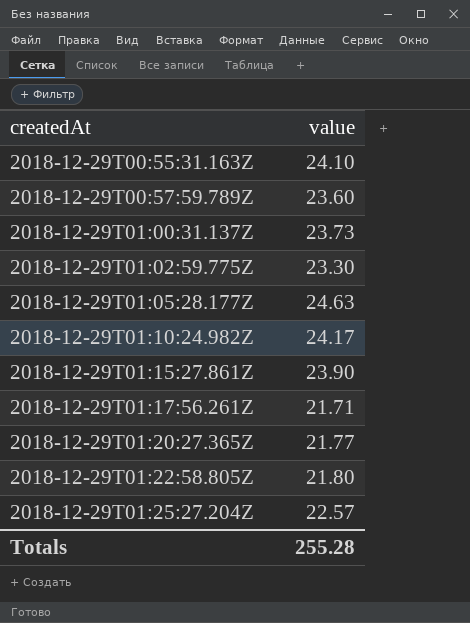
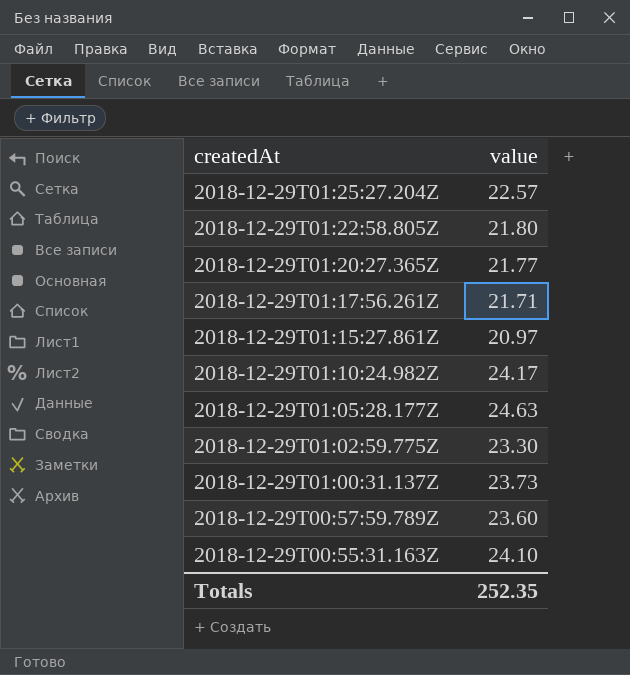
row order: createdAt ascending -> createdAt descending
2018-12-29T01:15:27.861Z | value: 23.90 -> 20.97
Totals | value: 255.28 -> 252.35

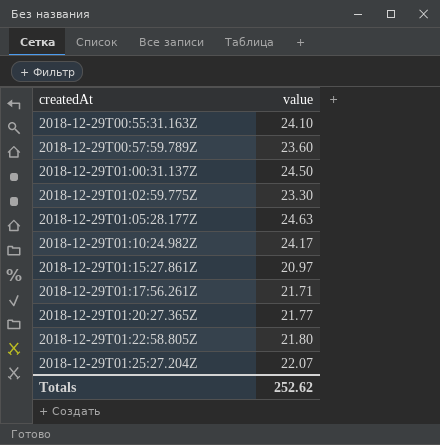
row order: createdAt descending -> createdAt ascending
2018-12-29T01:00:31.137Z | value: 23.73 -> 24.50
2018-12-29T01:25:27.204Z | value: 22.57 -> 22.07
Totals | value: 252.35 -> 252.62

